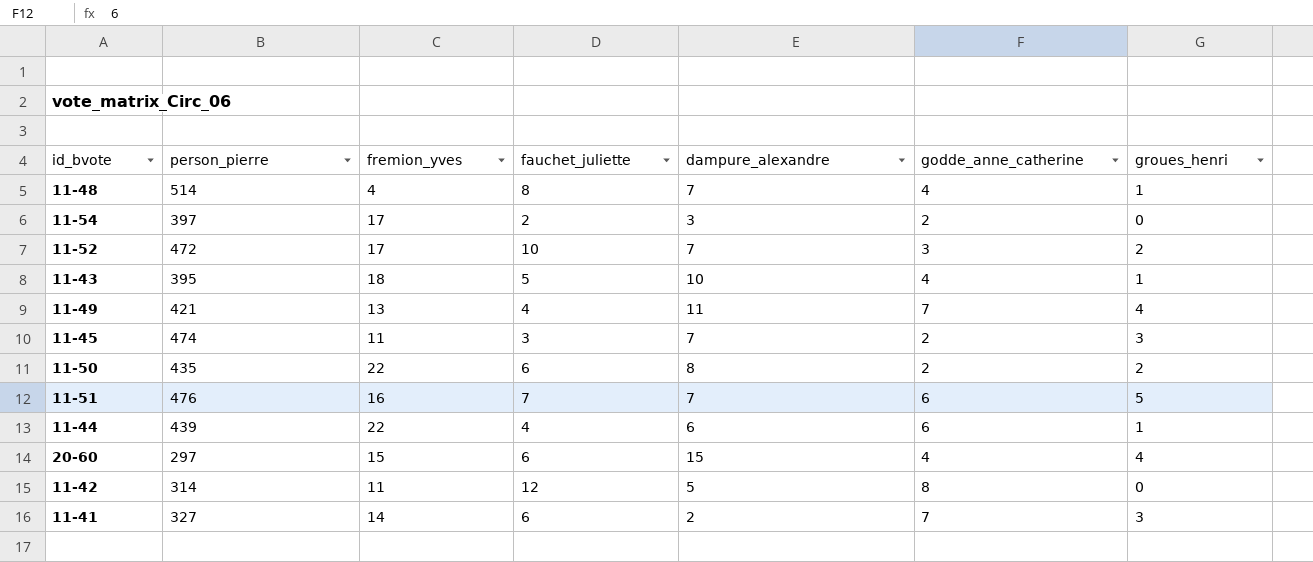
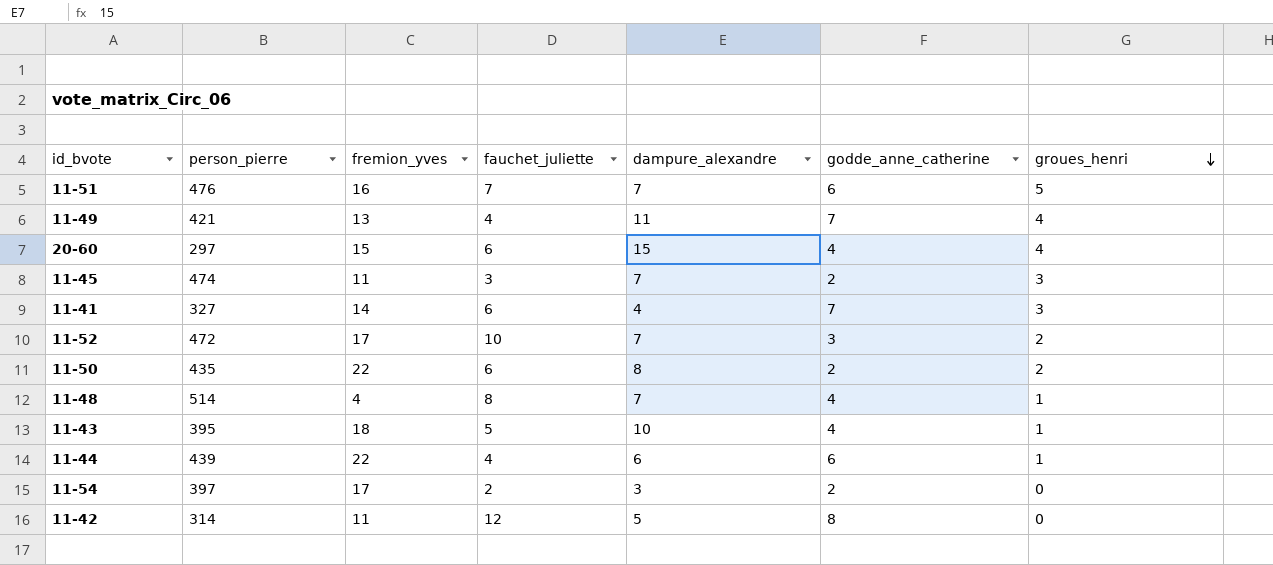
row order: none -> groues_henri descending
11-41 | dampure_alexandre: 2 -> 4

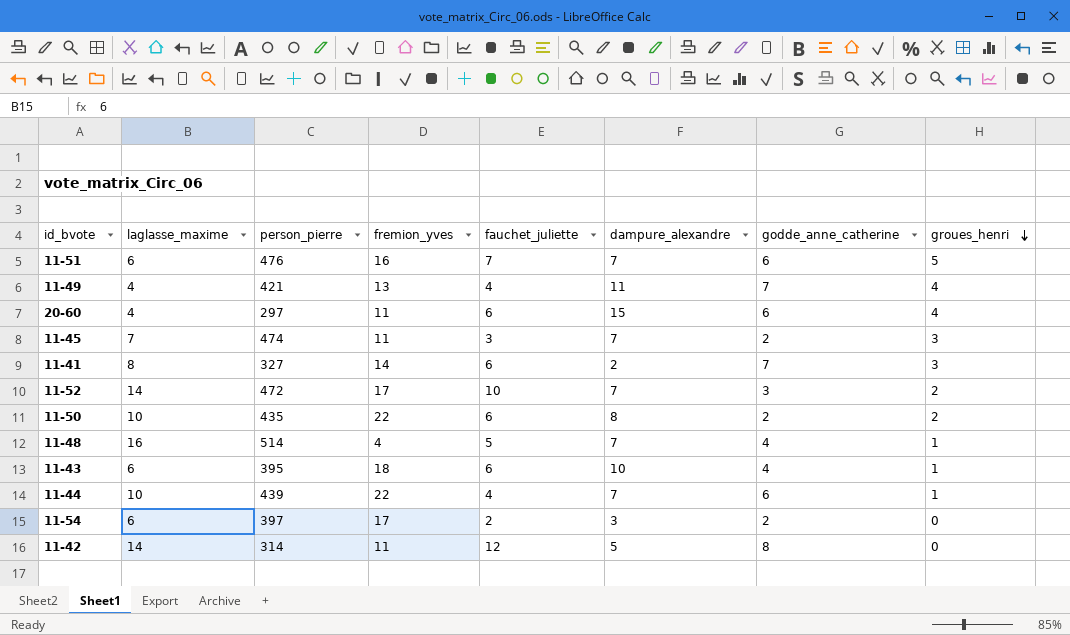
column laglasse_maxime | position: none -> 2
20-60 | fremion_yves: 15 -> 11
20-60 | godde_anne_catherine: 4 -> 6
11-41 | dampure_alexandre: 4 -> 2
11-48 | fauchet_juliette: 8 -> 5
11-43 | fauchet_juliette: 5 -> 6
11-44 | dampure_alexandre: 6 -> 7

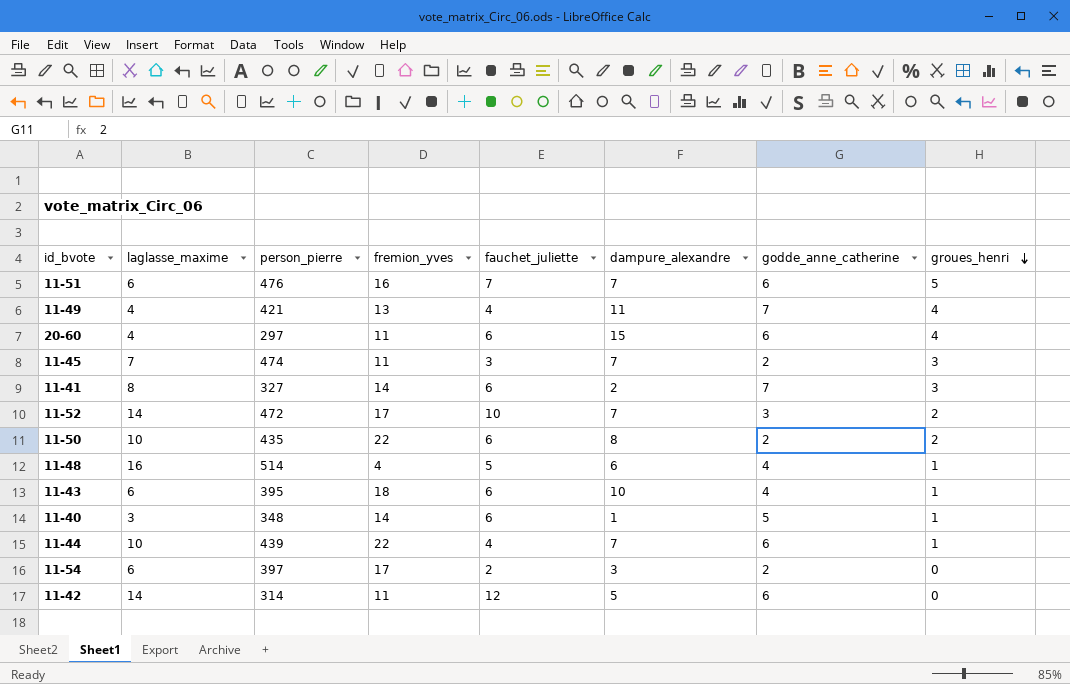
11-48 | dampure_alexandre: 7 -> 6
row 11-40: none -> 3 | 348 | 14 | 6 | 1 | 5 | 1
11-42 | godde_anne_catherine: 8 -> 6

